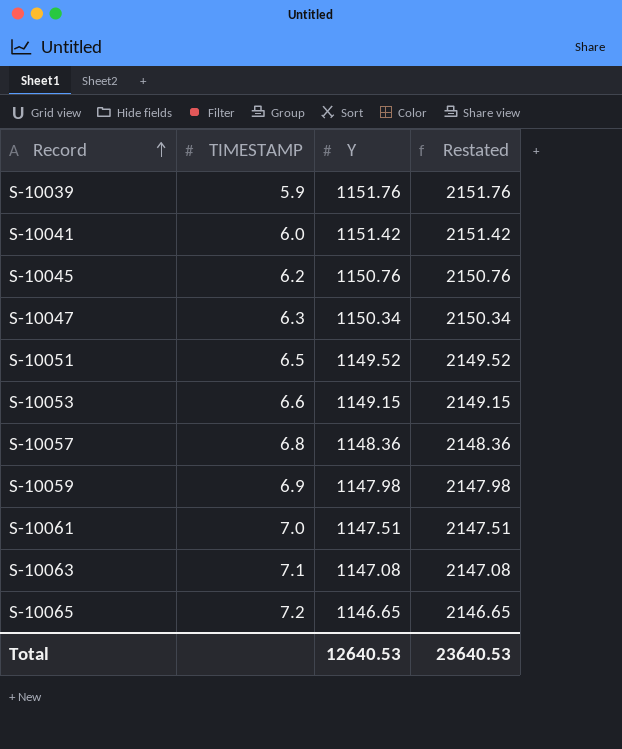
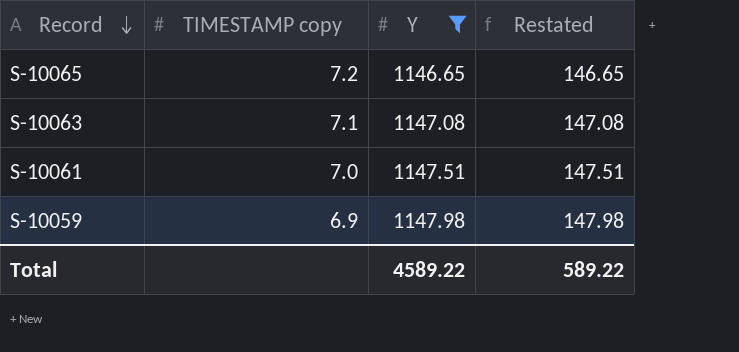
filter: none -> Y <= 1147.98
row order: Record ascending -> Record descending
column name: TIMESTAMP -> TIMESTAMP copy
column Restated | formula: [Y] + 1000 -> [Y] - 1000
Total | Y: 12640.53 -> 4589.22
Total | Restated: 23640.53 -> 589.22

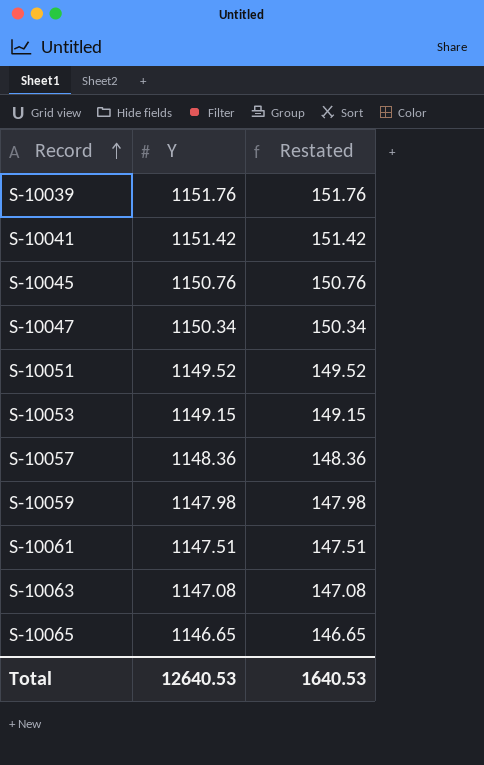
filter: Y <= 1147.98 -> none
row order: Record descending -> Record ascending
column TIMESTAMP copy | position: 2 -> none
Total | Y: 4589.22 -> 12640.53
Total | Restated: 589.22 -> 1640.53

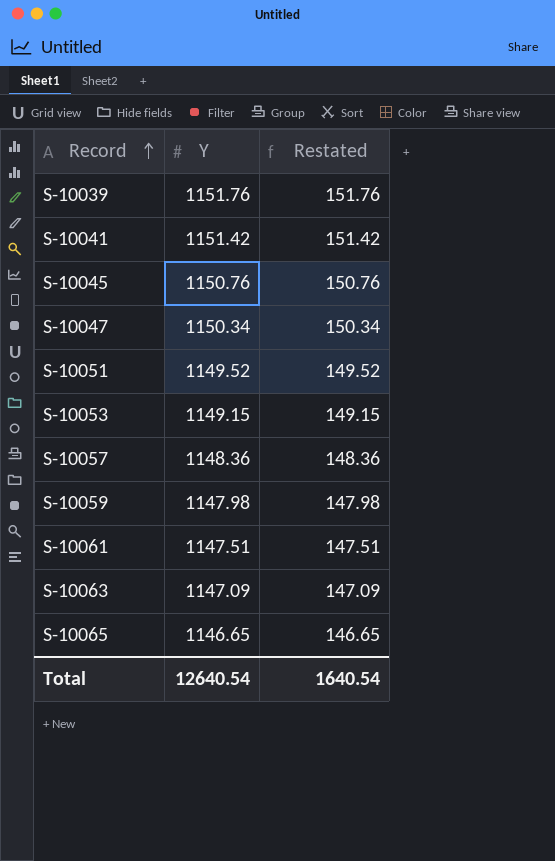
S-10063 | Y: 1147.08 -> 1147.09
S-10063 | Restated: 147.08 -> 147.09
Total | Y: 12640.53 -> 12640.54
Total | Restated: 1640.53 -> 1640.54

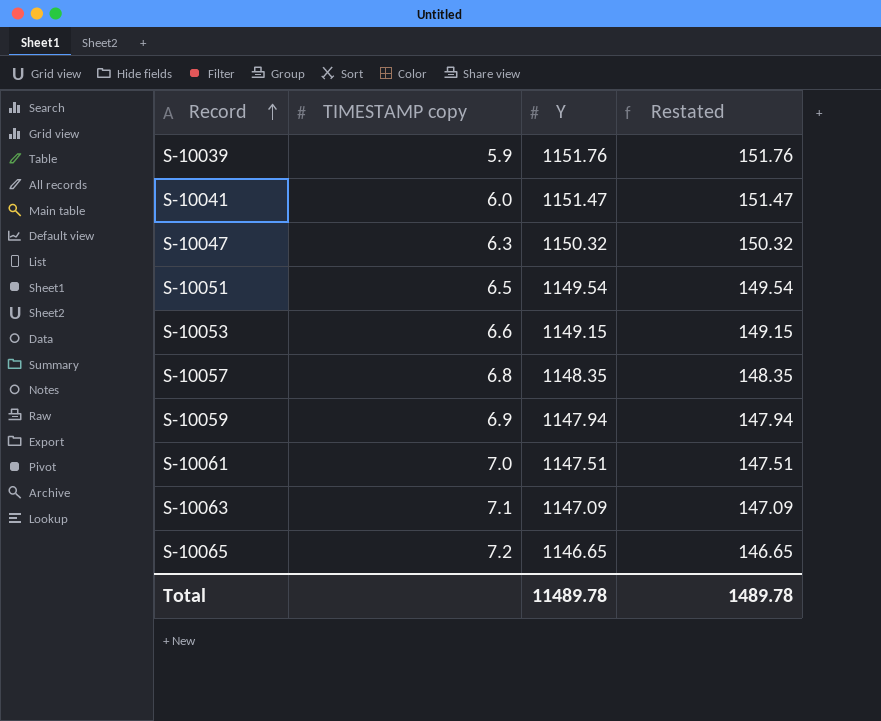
column TIMESTAMP copy | position: none -> 2
row S-10045: 1150.76 | 150.76 -> none
S-10041 | Y: 1151.42 -> 1151.47
S-10041 | Restated: 151.42 -> 151.47
S-10047 | Y: 1150.34 -> 1150.32
S-10047 | Restated: 150.34 -> 150.32
S-10051 | Y: 1149.52 -> 1149.54
S-10051 | Restated: 149.52 -> 149.54
S-10057 | Y: 1148.36 -> 1148.35
S-10057 | Restated: 148.36 -> 148.35
S-10059 | Y: 1147.98 -> 1147.94
S-10059 | Restated: 147.98 -> 147.94
Total | Y: 12640.54 -> 11489.78
Total | Restated: 1640.54 -> 1489.78

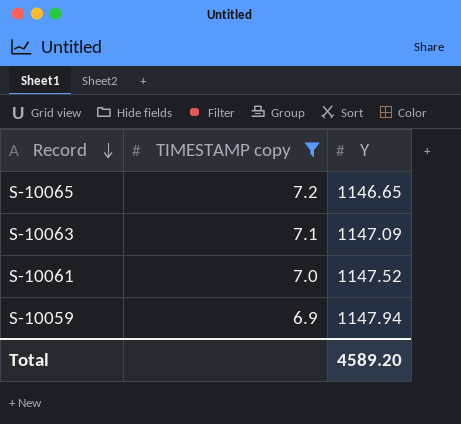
filter: none -> TIMESTAMP copy >= 6.9
row order: Record ascending -> Record descending
column Restated | formula: [Y] - 1000 -> none
S-10061 | Y: 1147.51 -> 1147.52
Total | Y: 11489.78 -> 4589.20

